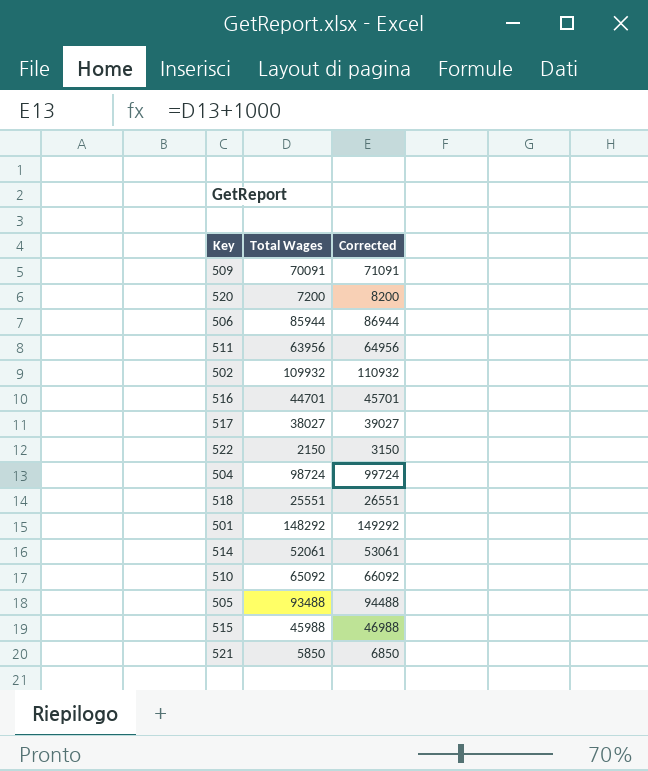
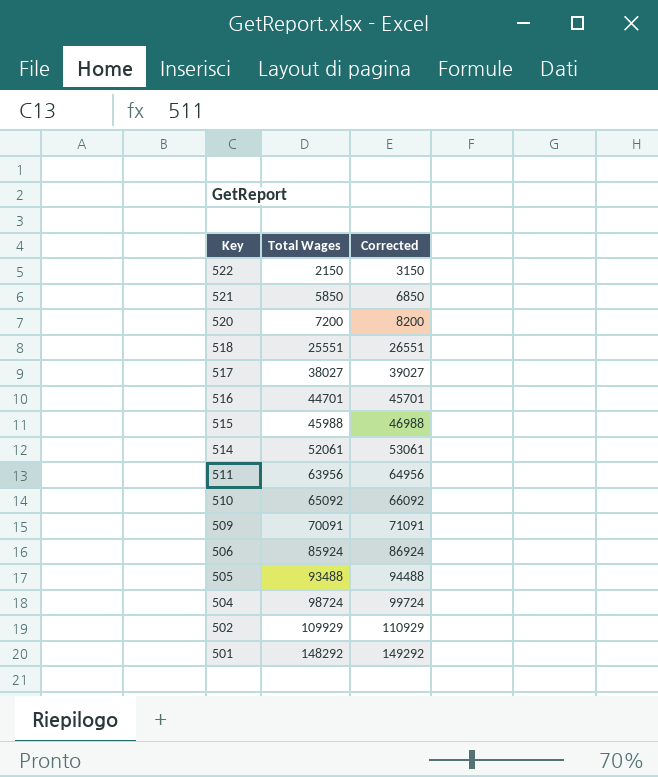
row order: none -> Key descending
506 | Total Wages: 85944 -> 85924
506 | Corrected: 86944 -> 86924
502 | Total Wages: 109932 -> 109929
502 | Corrected: 110932 -> 110929

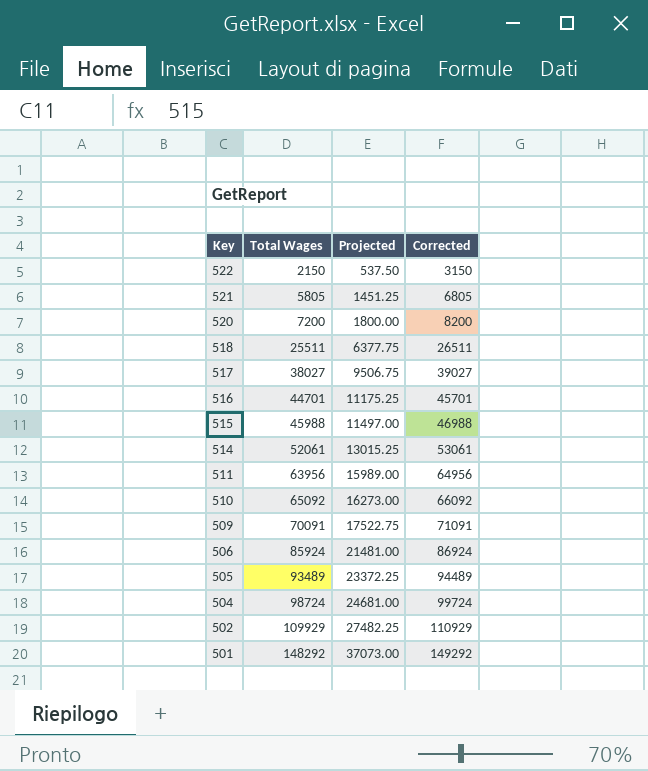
column Projected | formula: none -> [Total Wages] * 0.25
521 | Total Wages: 5850 -> 5805
521 | Corrected: 6850 -> 6805
518 | Total Wages: 25551 -> 25511
518 | Corrected: 26551 -> 26511
505 | Total Wages: 93488 -> 93489
505 | Corrected: 94488 -> 94489

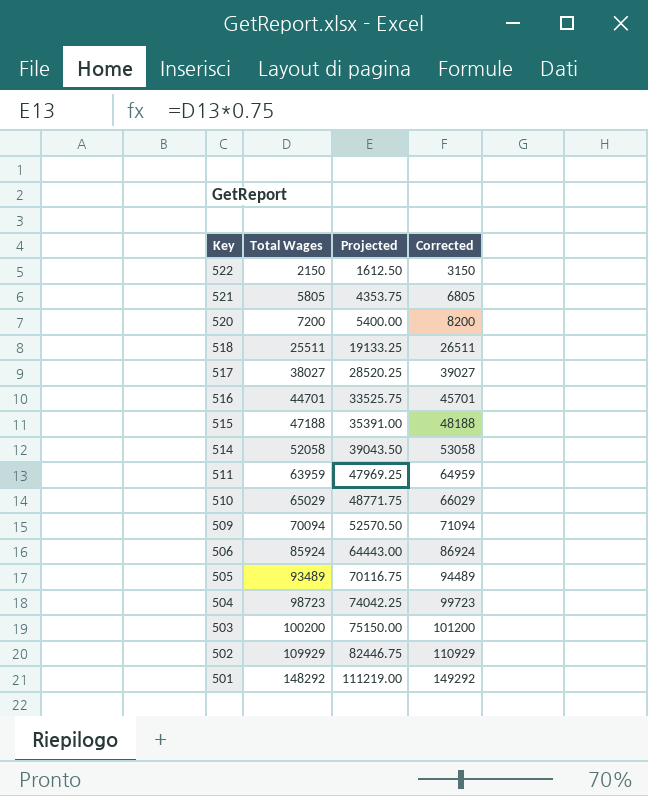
column Projected | formula: [Total Wages] * 0.25 -> [Total Wages] * 0.75
515 | Total Wages: 45988 -> 47188
515 | Corrected: 46988 -> 48188
514 | Total Wages: 52061 -> 52058
514 | Corrected: 53061 -> 53058
511 | Total Wages: 63956 -> 63959
511 | Corrected: 64956 -> 64959
510 | Total Wages: 65092 -> 65029
510 | Corrected: 66092 -> 66029
509 | Total Wages: 70091 -> 70094
509 | Corrected: 71091 -> 71094
504 | Total Wages: 98724 -> 98723
504 | Corrected: 99724 -> 99723
row 503: none -> 100200 | 75150.00 | 101200

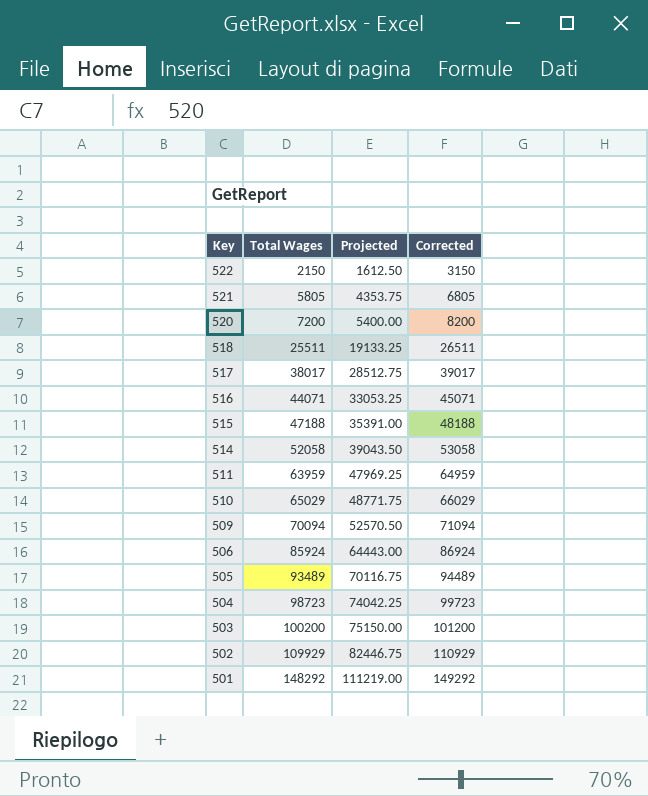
517 | Total Wages: 38027 -> 38017
517 | Projected: 28520.25 -> 28512.75
517 | Corrected: 39027 -> 39017
516 | Total Wages: 44701 -> 44071
516 | Projected: 33525.75 -> 33053.25
516 | Corrected: 45701 -> 45071

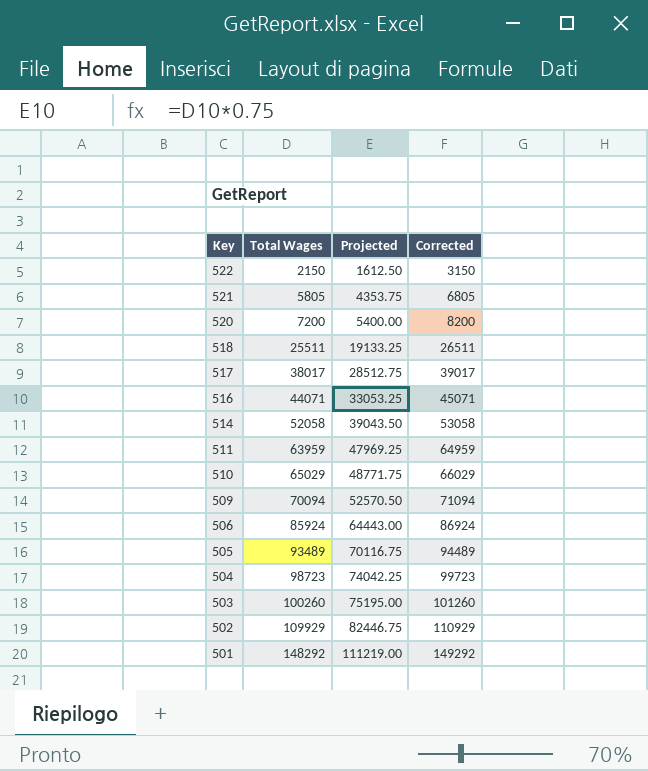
row 515: 47188 | 35391.00 | 48188 -> none
503 | Total Wages: 100200 -> 100260
503 | Projected: 75150.00 -> 75195.00
503 | Corrected: 101200 -> 101260

